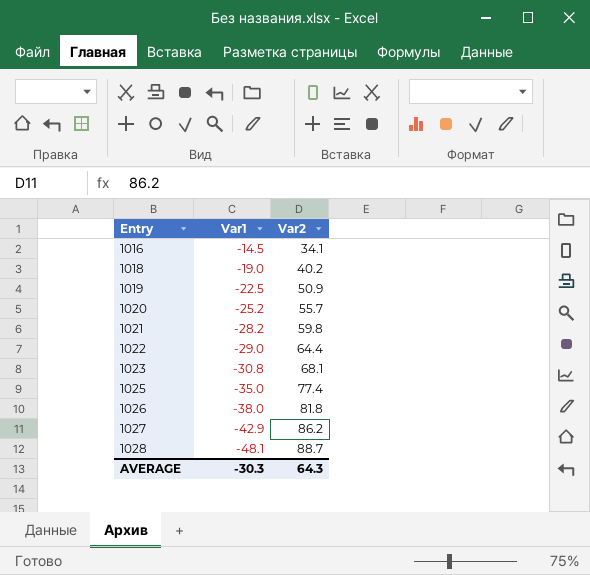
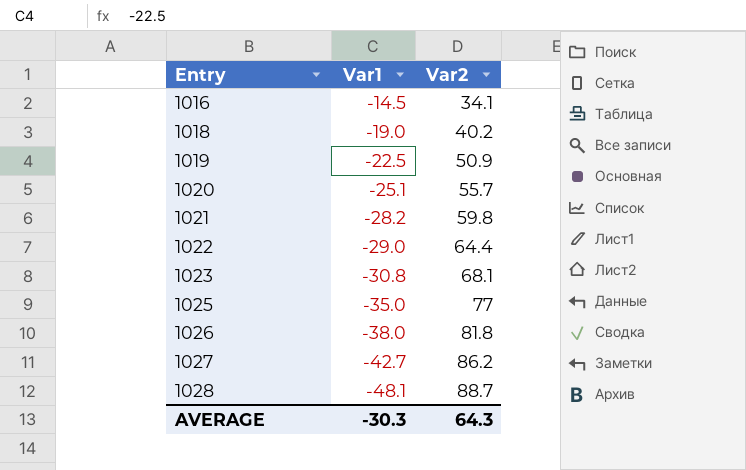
1020 | Var1: -25.2 -> -25.1
1025 | Var2: 77.4 -> 77
1027 | Var1: -42.9 -> -42.7

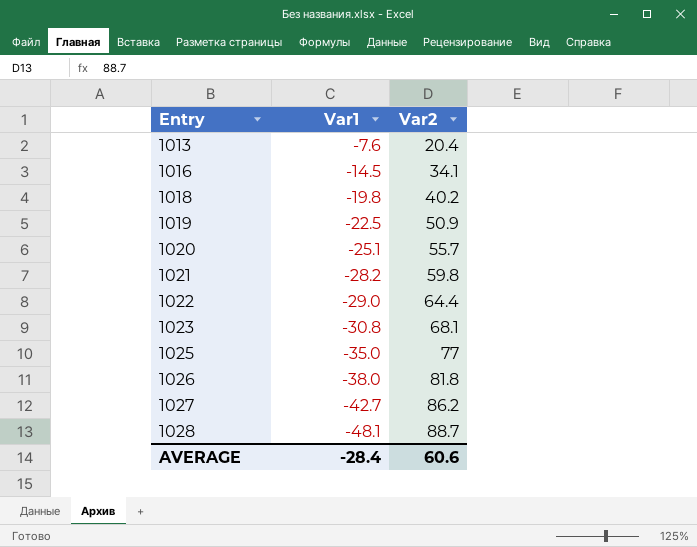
row 1013: none -> -7.6 | 20.4
1018 | Var1: -19.0 -> -19.8
AVERAGE | Var1: -30.3 -> -28.4
AVERAGE | Var2: 64.3 -> 60.6

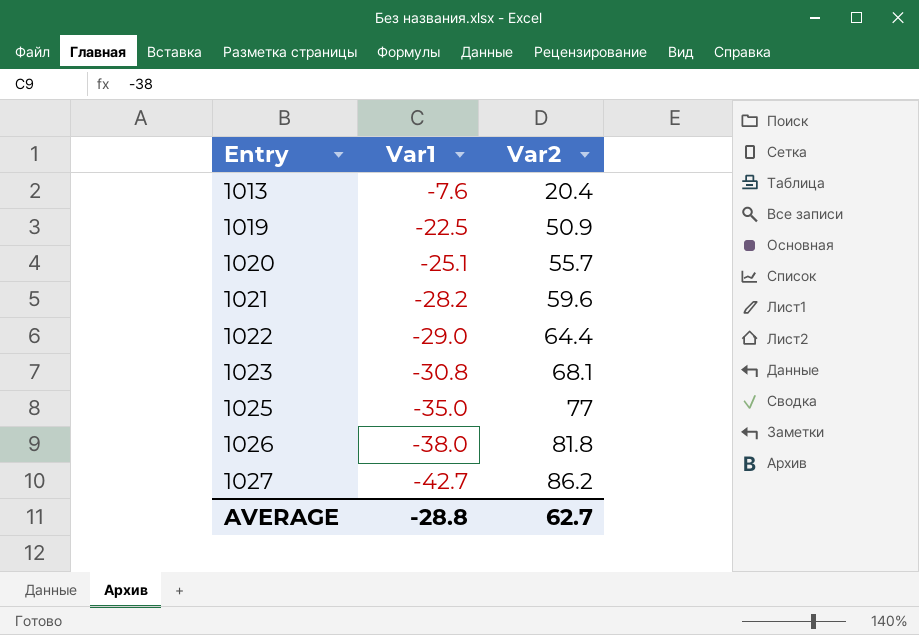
row 1016: -14.5 | 34.1 -> none
row 1018: -19.8 | 40.2 -> none
row 1028: -48.1 | 88.7 -> none
1021 | Var2: 59.8 -> 59.6
AVERAGE | Var1: -28.4 -> -28.8
AVERAGE | Var2: 60.6 -> 62.7

